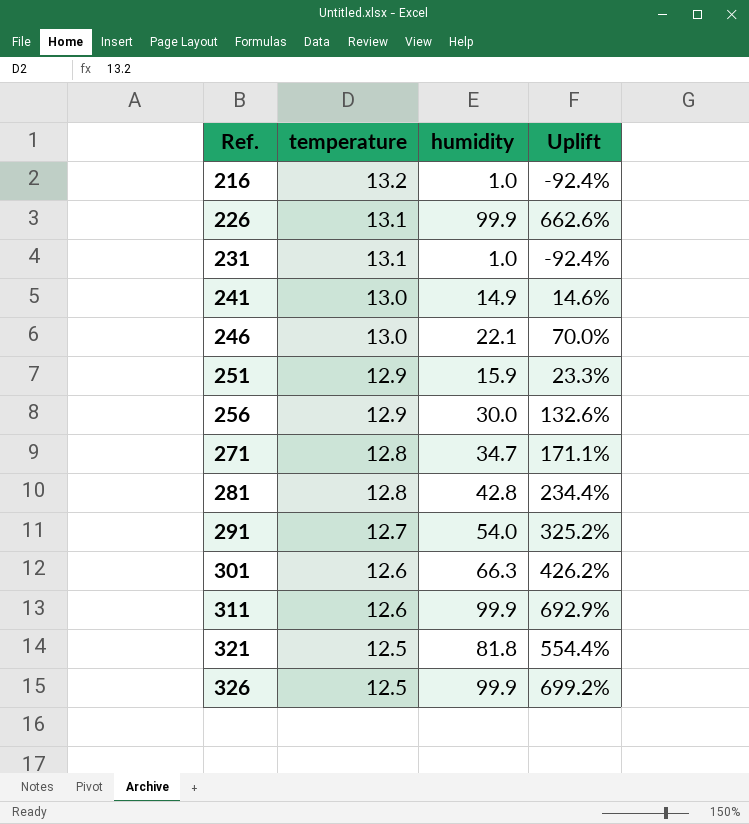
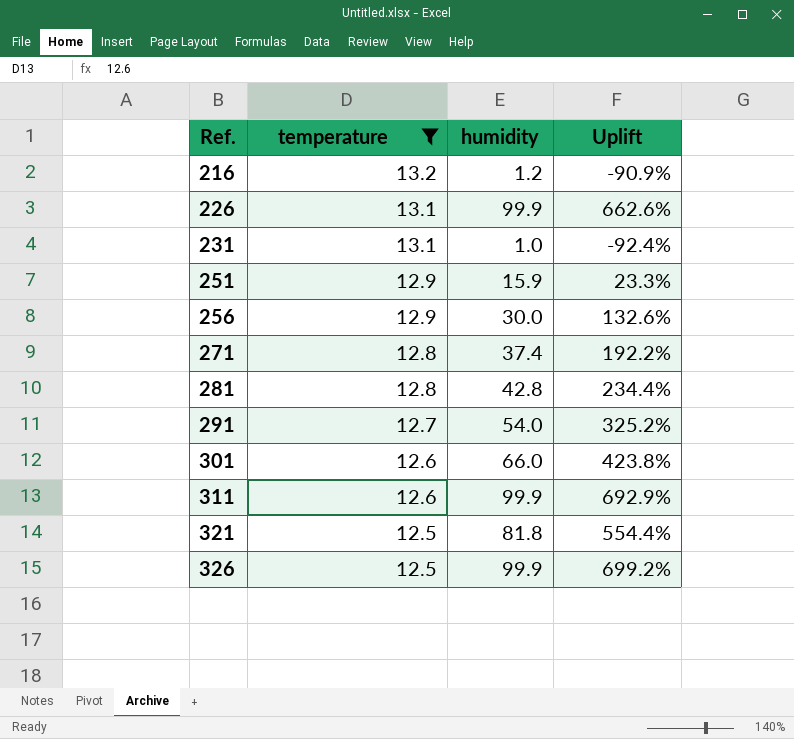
filter: none -> temperature != 13.0
216 | humidity: 1.0 -> 1.2
216 | Uplift: -92.4% -> -90.9%
271 | humidity: 34.7 -> 37.4
271 | Uplift: 171.1% -> 192.2%
301 | humidity: 66.3 -> 66.0
301 | Uplift: 426.2% -> 423.8%

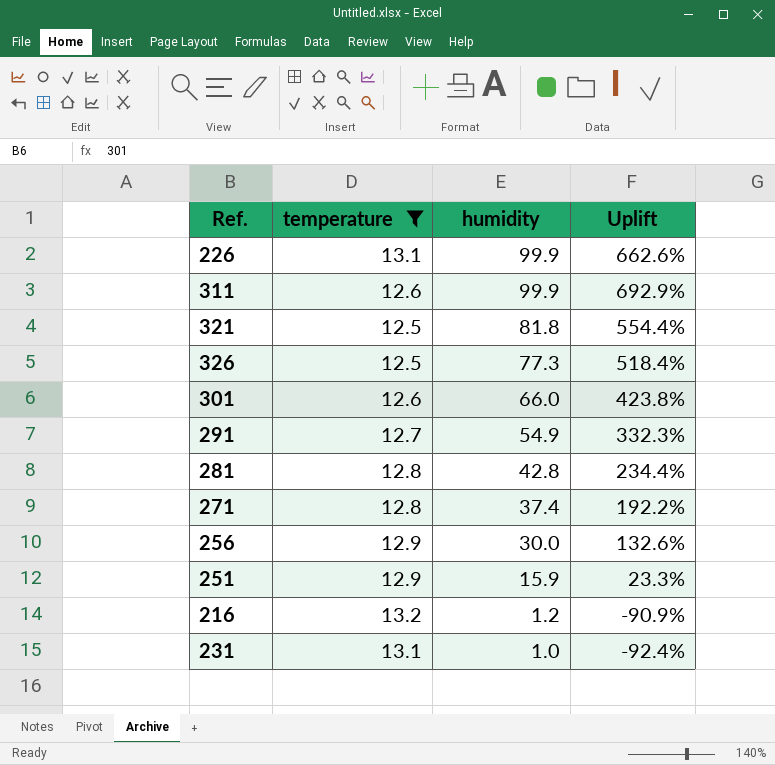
row order: Ref. ascending -> humidity descending
326 | humidity: 99.9 -> 77.3
326 | Uplift: 699.2% -> 518.4%
291 | humidity: 54.0 -> 54.9
291 | Uplift: 325.2% -> 332.3%

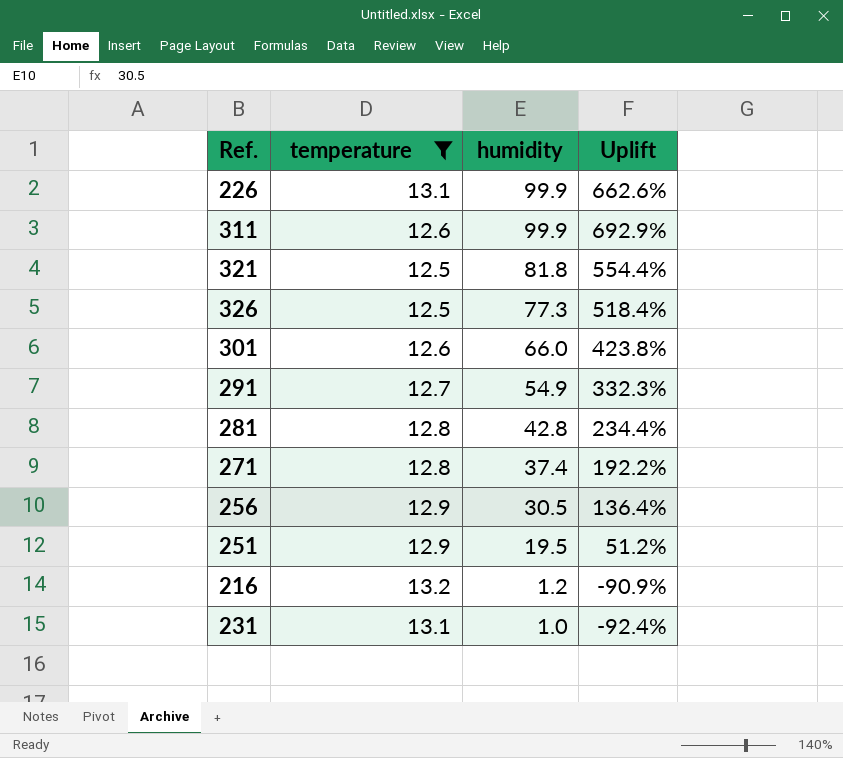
256 | humidity: 30.0 -> 30.5
256 | Uplift: 132.6% -> 136.4%
251 | humidity: 15.9 -> 19.5
251 | Uplift: 23.3% -> 51.2%

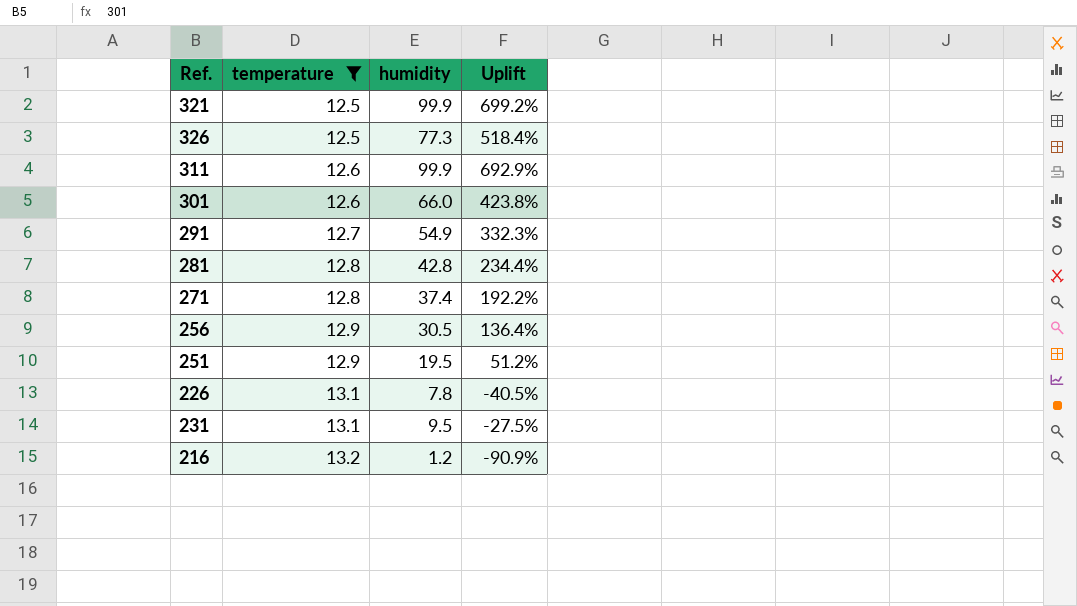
row order: humidity descending -> temperature ascending
321 | humidity: 81.8 -> 99.9
321 | Uplift: 554.4% -> 699.2%
226 | humidity: 99.9 -> 7.8
226 | Uplift: 662.6% -> -40.5%
231 | humidity: 1.0 -> 9.5
231 | Uplift: -92.4% -> -27.5%

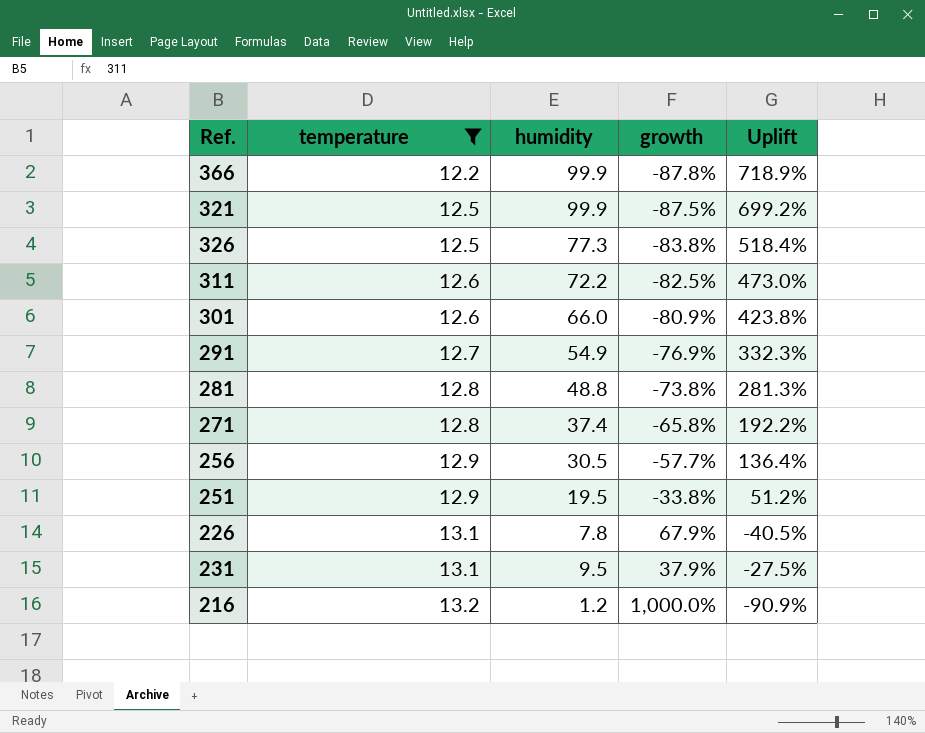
column growth | formula: none -> ([temperature] - [humidity]) / [humidity]
row 366: none -> 12.2 | 99.9 | -87.8% | 718.9%
311 | humidity: 99.9 -> 72.2
311 | Uplift: 692.9% -> 473.0%
281 | humidity: 42.8 -> 48.8
281 | Uplift: 234.4% -> 281.3%

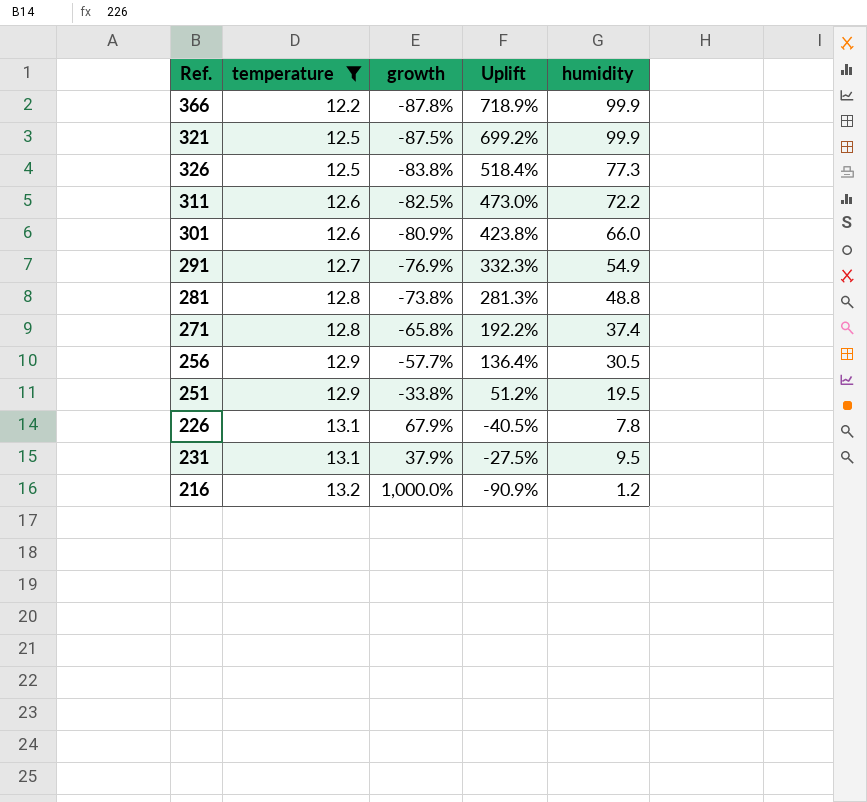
column humidity | position: 3 -> 5

